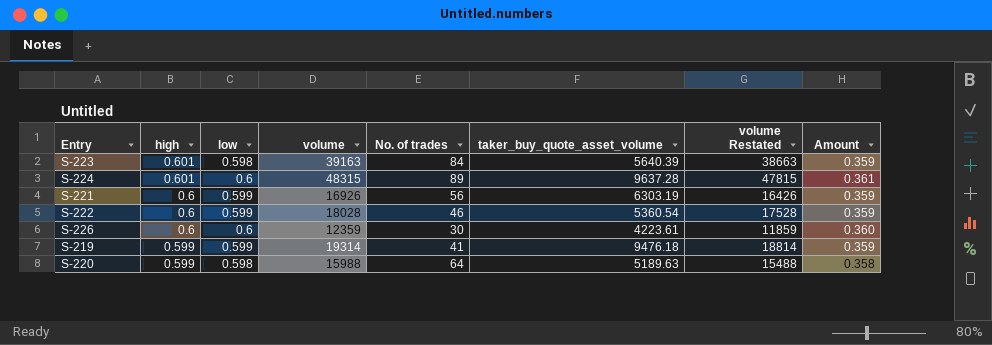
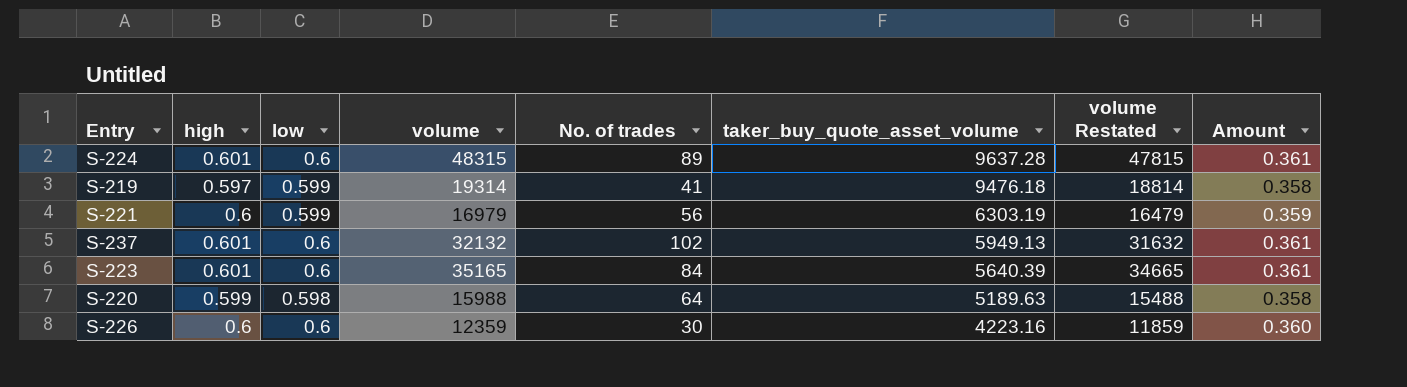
row order: high descending -> taker_buy_quote_asset_volume descending
row S-222: 0.6 | 0.599 | 18028 | 46 | 5360.54 | 17528 | 0.359 -> none
S-219 | high: 0.599 -> 0.597
S-219 | Amount: 0.359 -> 0.358
S-221 | volume: 16926 -> 16979
S-221 | volume Restated: 16426 -> 16479
row S-237: none -> 0.601 | 0.6 | 32132 | 102 | 5949.13 | 31632 | 0.361
S-223 | low: 0.598 -> 0.6
S-223 | volume: 39163 -> 35165
S-223 | volume Restated: 38663 -> 34665
S-223 | Amount: 0.359 -> 0.361
S-226 | taker_buy_quote_asset_volume: 4223.61 -> 4223.16

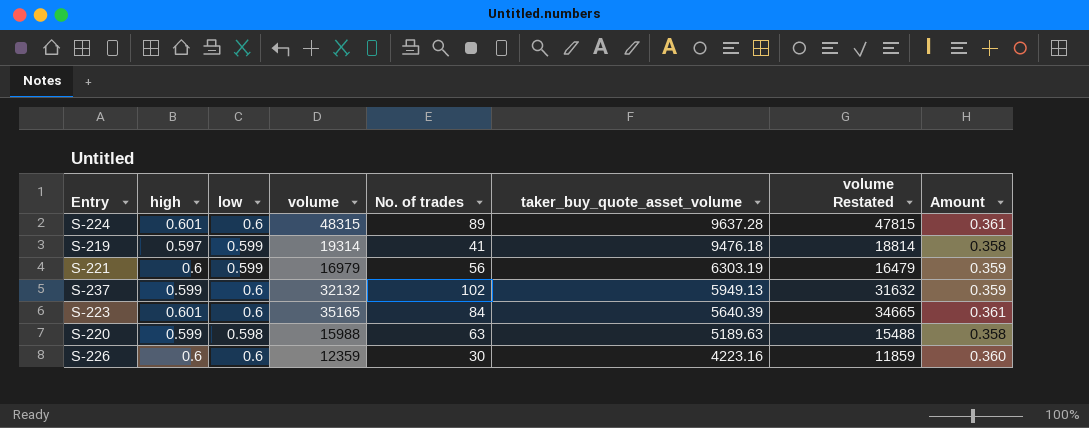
S-237 | high: 0.601 -> 0.599
S-237 | Amount: 0.361 -> 0.359
S-220 | No. of trades: 64 -> 63

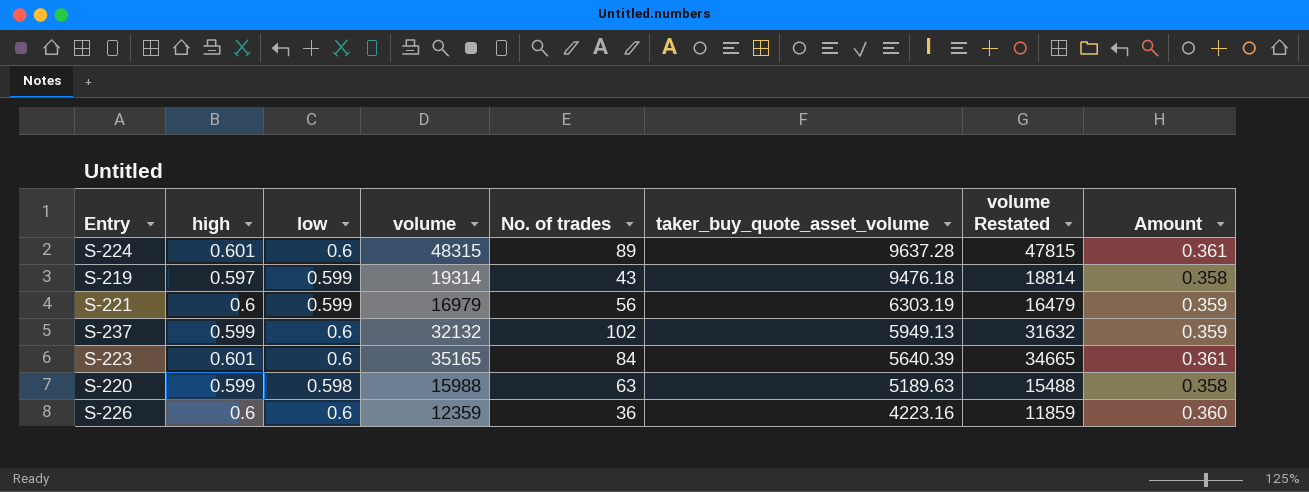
S-219 | No. of trades: 41 -> 43
S-226 | No. of trades: 30 -> 36

